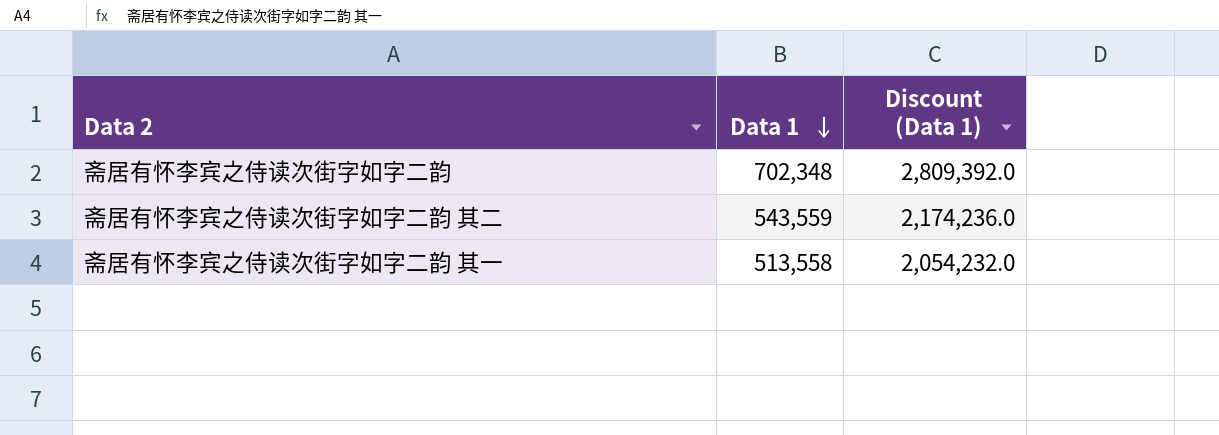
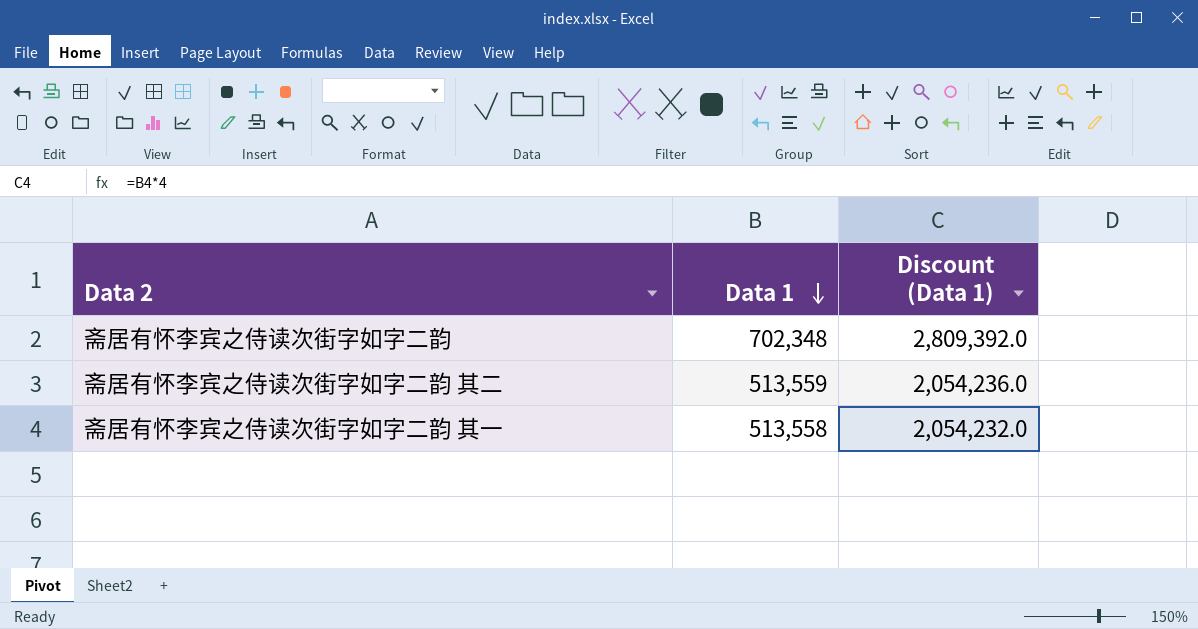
斋居有怀李宾之侍读次街字如字二韵 其二 | Data 1: 543,559 -> 513,559
斋居有怀李宾之侍读次街字如字二韵 其二 | Discount (Data 1): 2,174,236.0 -> 2,054,236.0

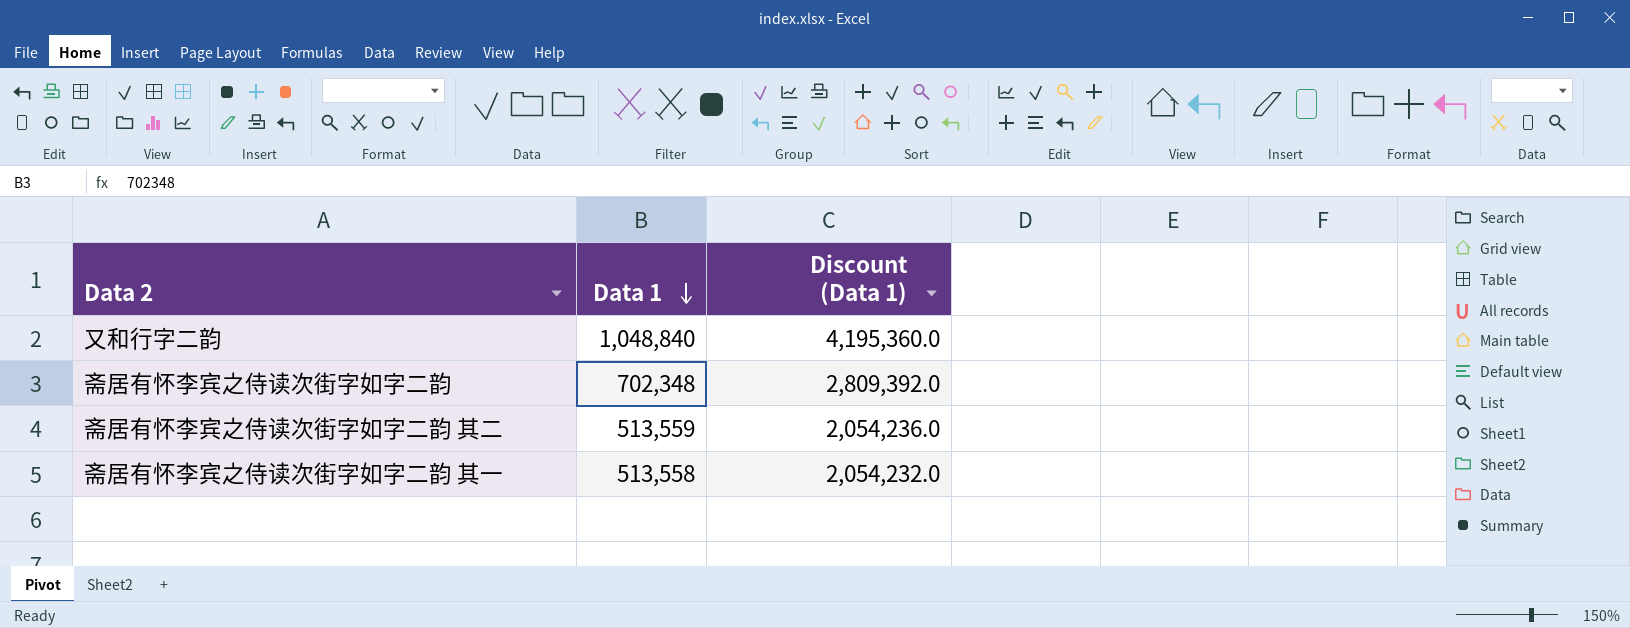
row 又和行字二韵: none -> 1,048,840 | 4,195,360.0

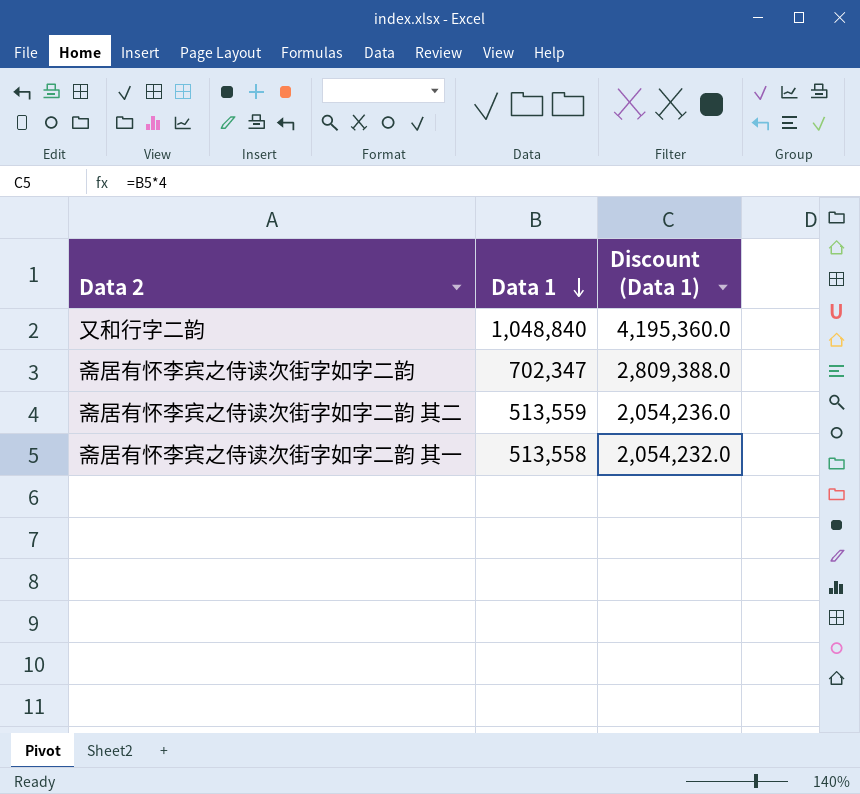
斋居有怀李宾之侍读次街字如字二韵 | Data 1: 702,348 -> 702,347
斋居有怀李宾之侍读次街字如字二韵 | Discount (Data 1): 2,809,392.0 -> 2,809,388.0

